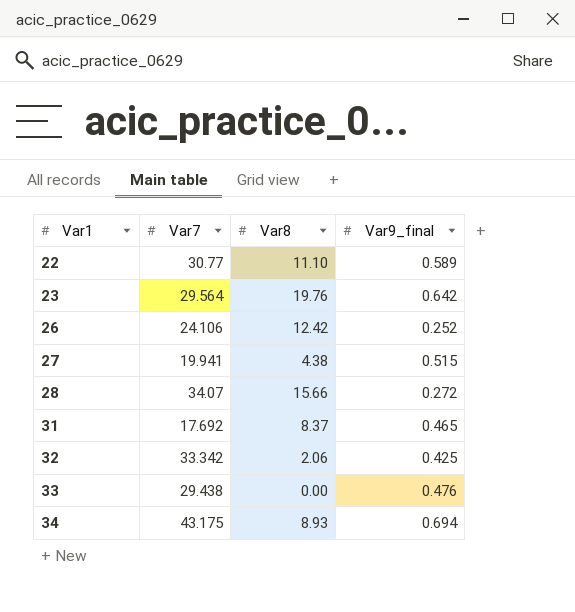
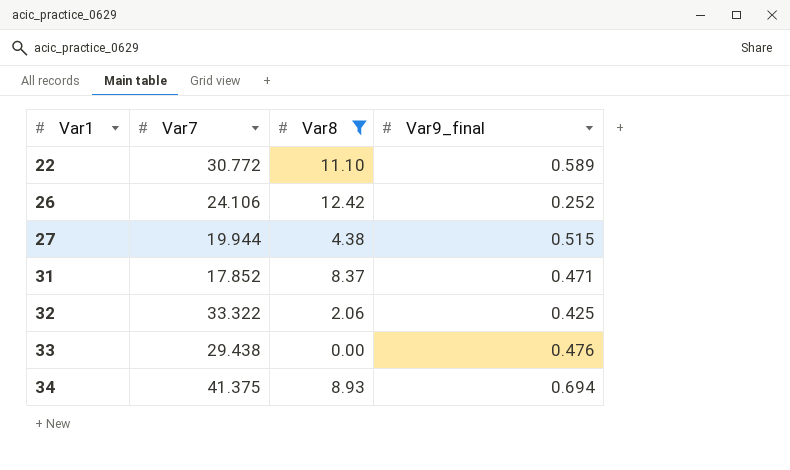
filter: none -> Var8 <= 12.42
22 | Var7: 30.77 -> 30.772
27 | Var7: 19.941 -> 19.944
31 | Var7: 17.692 -> 17.852
31 | Var9_final: 0.465 -> 0.471
32 | Var7: 33.342 -> 33.322
34 | Var7: 43.175 -> 41.375

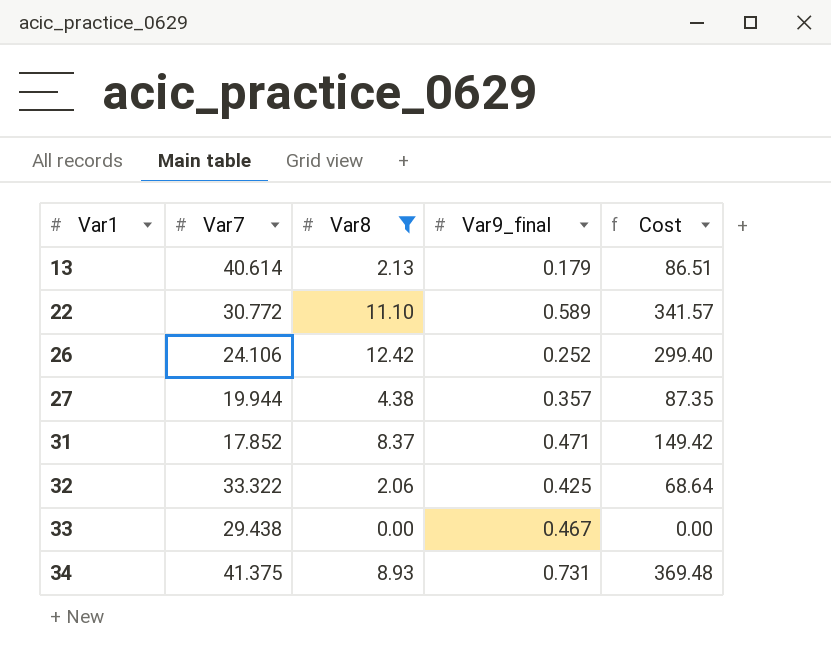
column Cost | formula: none -> [Var7] * [Var8]
row 13: none -> 40.614 | 2.13 | 0.179 | 86.51
27 | Var9_final: 0.515 -> 0.357
33 | Var9_final: 0.476 -> 0.467
34 | Var9_final: 0.694 -> 0.731

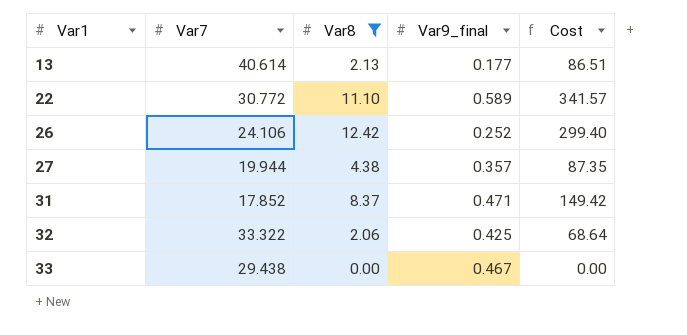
row 34: 41.375 | 8.93 | 0.731 | 369.48 -> none
13 | Var9_final: 0.179 -> 0.177

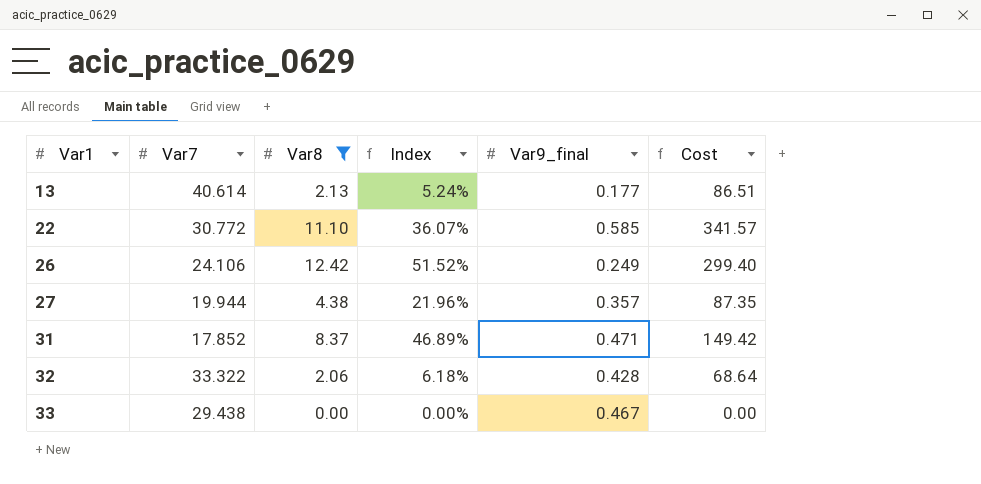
column Index | formula: none -> [Var8] / [Var7]
22 | Var9_final: 0.589 -> 0.585
26 | Var9_final: 0.252 -> 0.249
32 | Var9_final: 0.425 -> 0.428

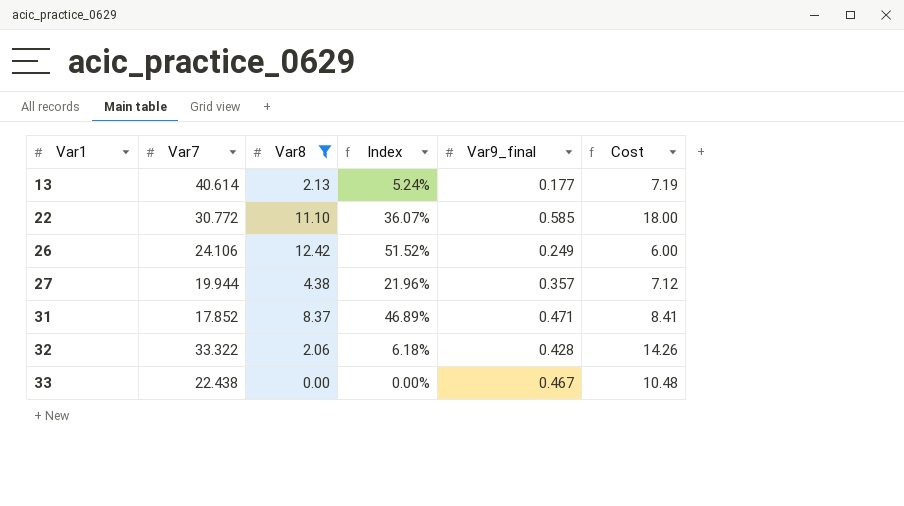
column Cost | formula: [Var7] * [Var8] -> [Var7] * [Var9_final]
33 | Var7: 29.438 -> 22.438

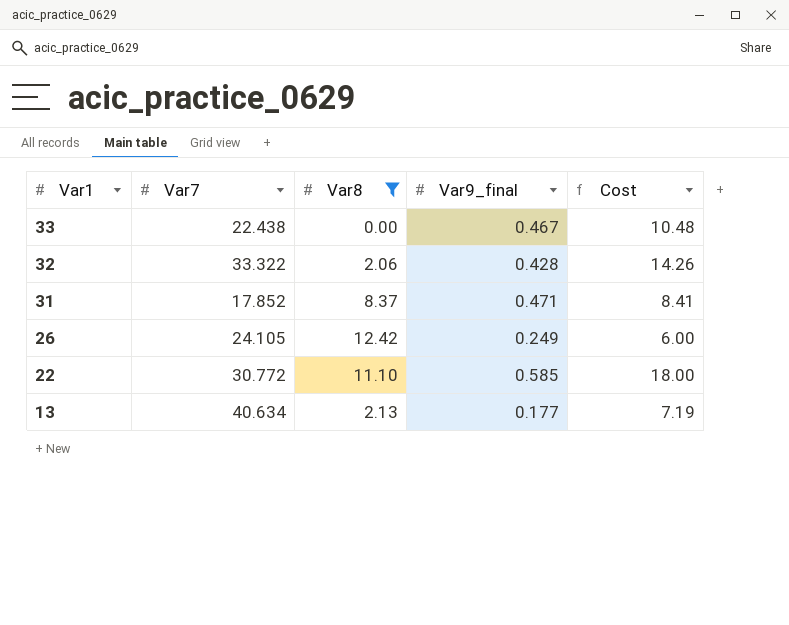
row order: Var1 ascending -> Var1 descending
column Index | formula: [Var8] / [Var7] -> none
row 27: 19.944 | 4.38 | 21.96% | 0.357 | 7.12 -> none
26 | Var7: 24.106 -> 24.105
13 | Var7: 40.614 -> 40.634

